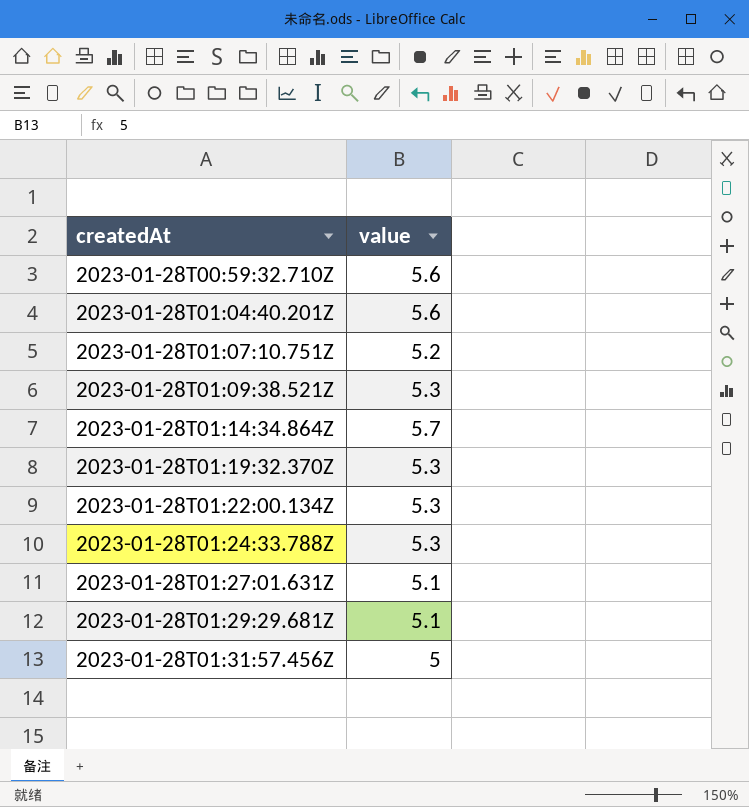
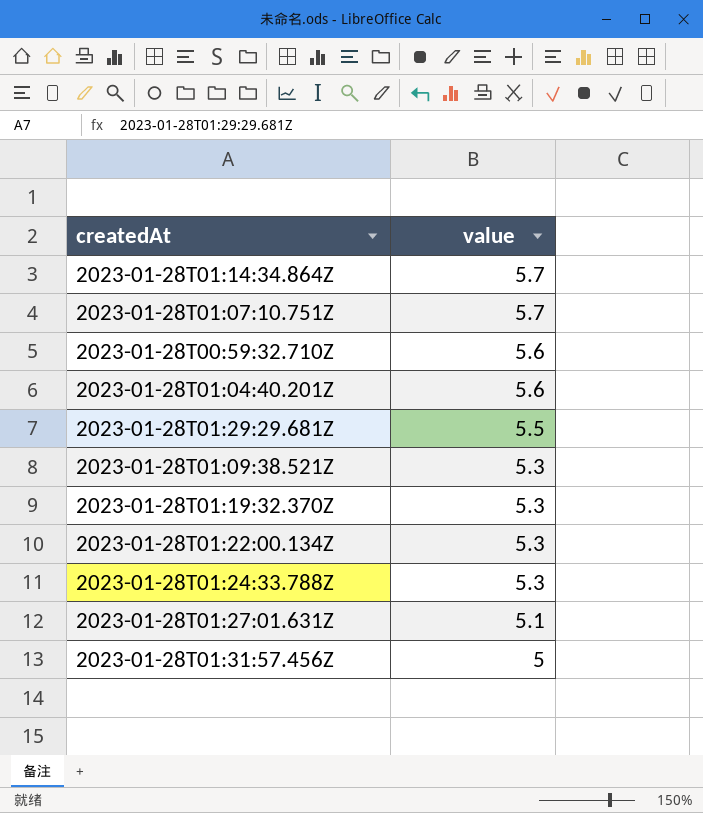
row order: createdAt ascending -> value descending
2023-01-28T01:07:10.751Z | value: 5.2 -> 5.7
2023-01-28T01:29:29.681Z | value: 5.1 -> 5.5

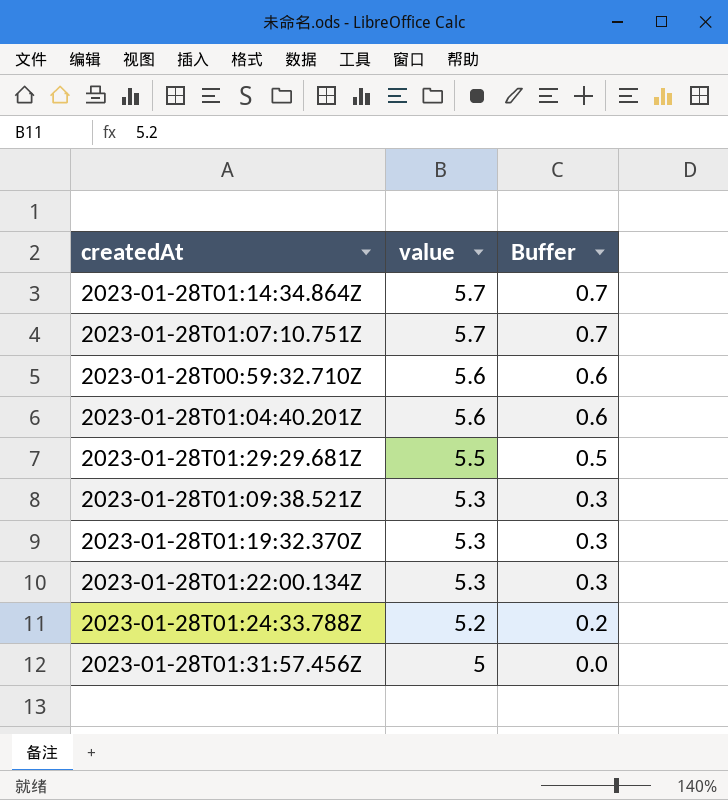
column Buffer | formula: none -> [value] - 5
row 2023-01-28T01:27:01.631Z: 5.1 -> none
2023-01-28T01:24:33.788Z | value: 5.3 -> 5.2

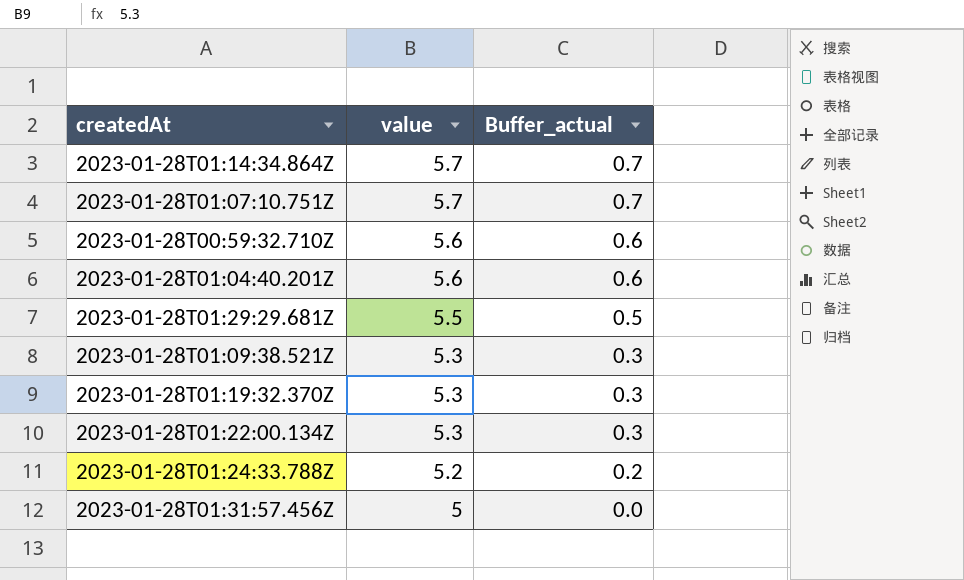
column name: Buffer -> Buffer_actual

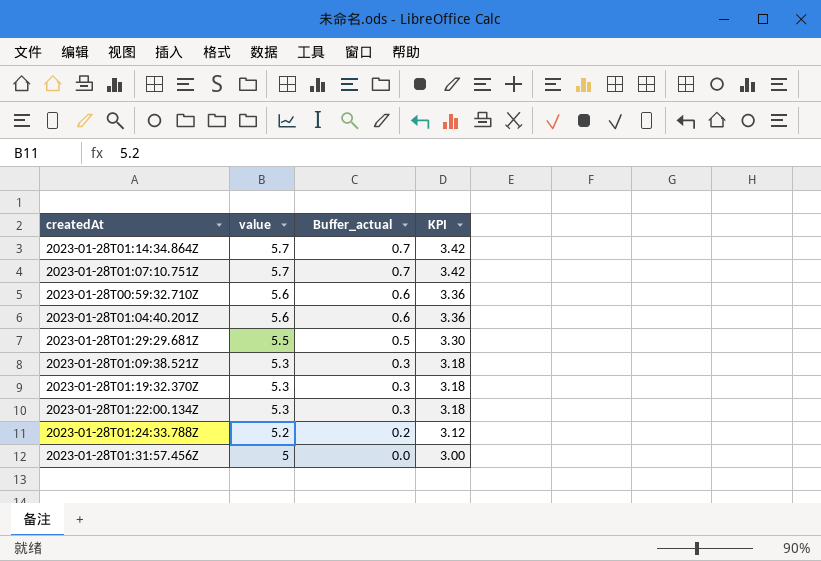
column KPI | formula: none -> [value] * 0.6

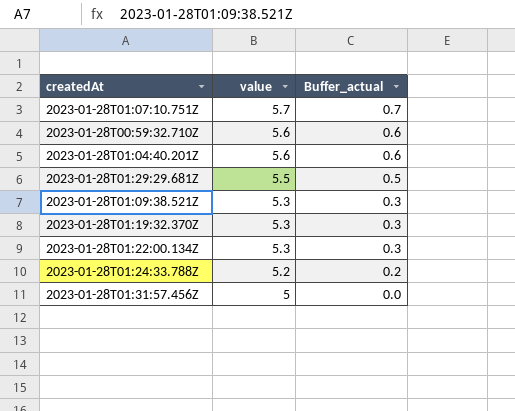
column KPI | formula: [value] * 0.6 -> none
row 2023-01-28T01:14:34.864Z: 5.7 | 0.7 | 3.42 -> none

